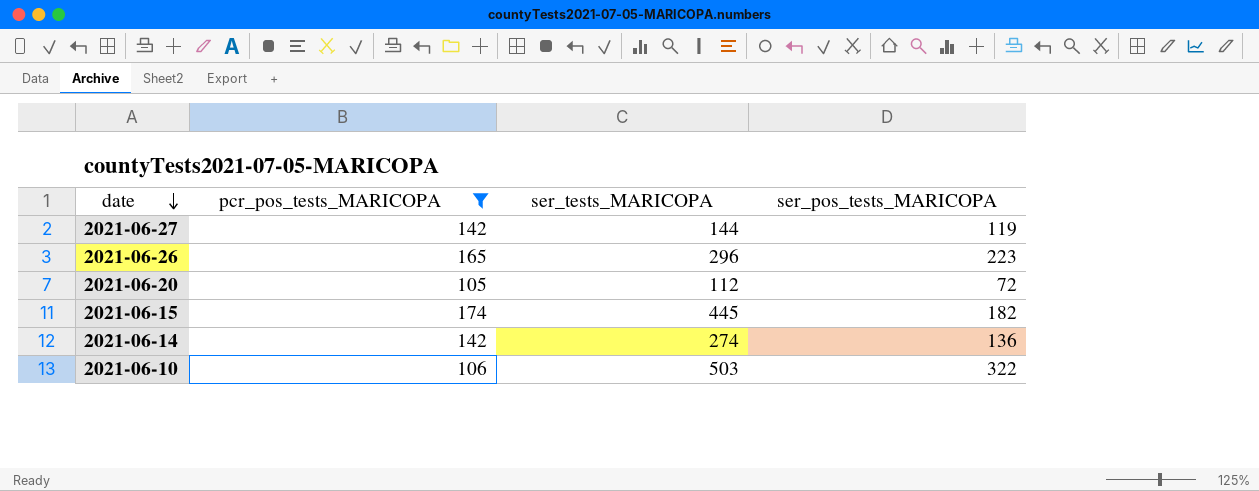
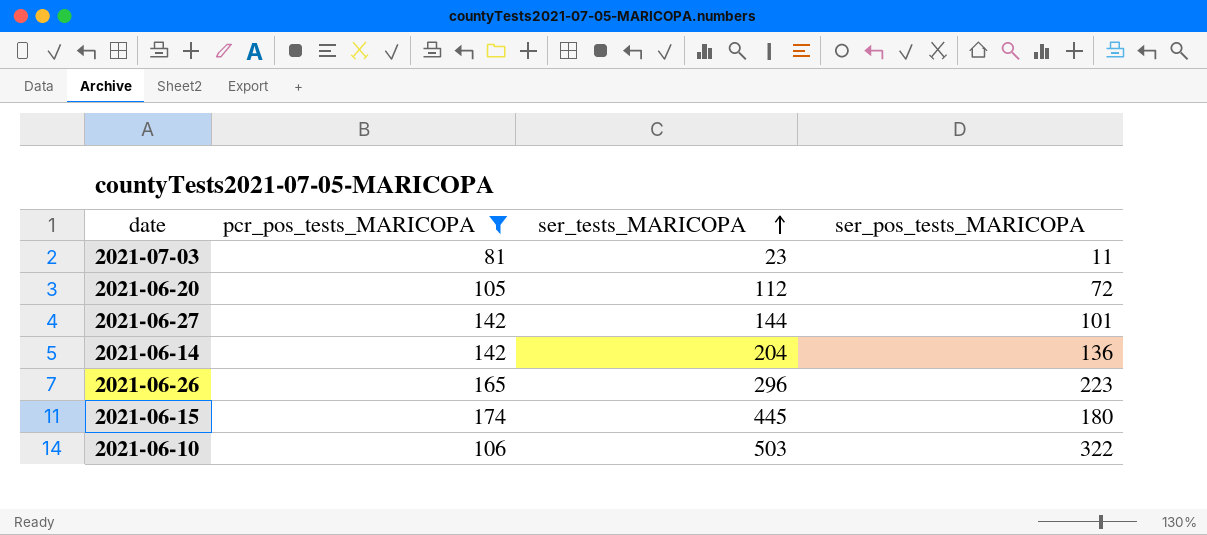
row order: date descending -> ser_tests_MARICOPA ascending
row 2021-07-03: none -> 81 | 23 | 11
2021-06-27 | ser_pos_tests_MARICOPA: 119 -> 101
2021-06-14 | ser_tests_MARICOPA: 274 -> 204
2021-06-15 | ser_pos_tests_MARICOPA: 182 -> 180

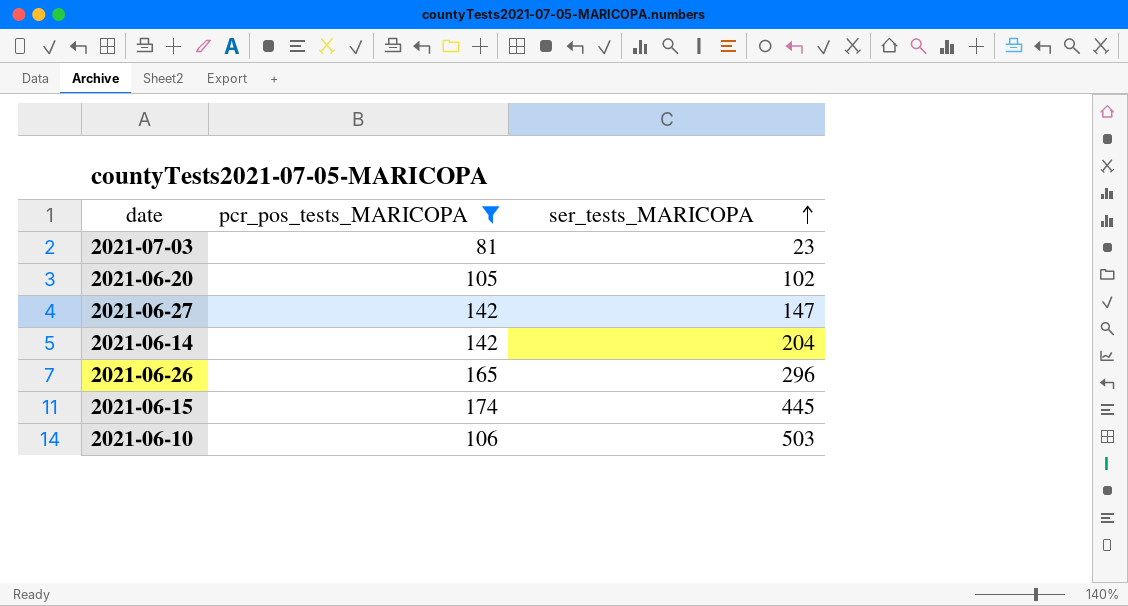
column ser_pos_tests_MARICOPA | position: 4 -> none
2021-06-20 | ser_tests_MARICOPA: 112 -> 102
2021-06-27 | ser_tests_MARICOPA: 144 -> 147

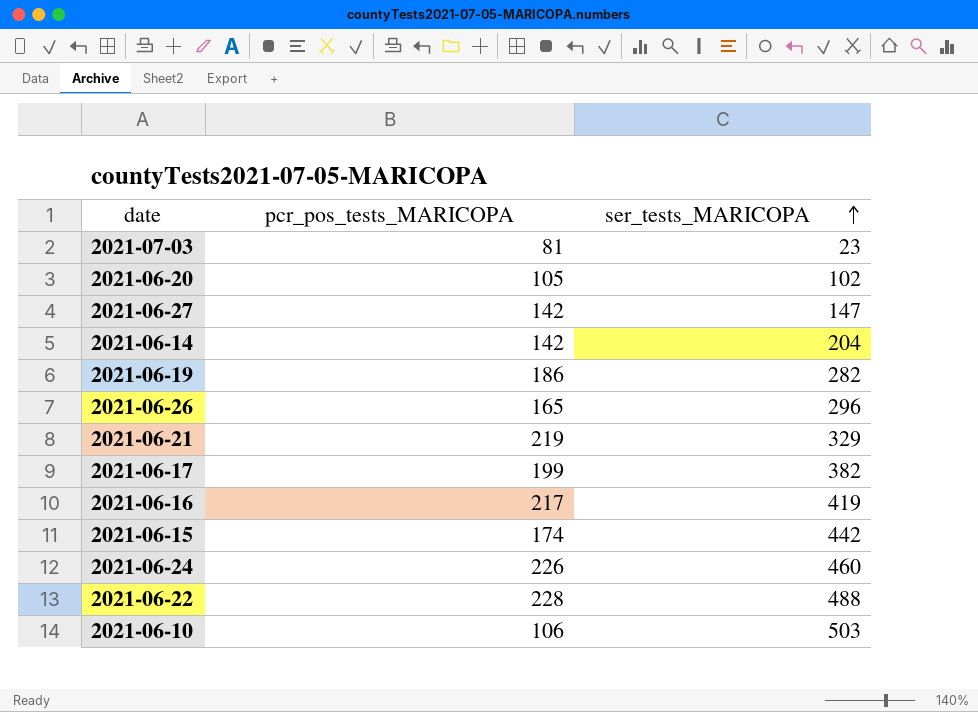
filter: pcr_pos_tests_MARICOPA <= 174 -> none
2021-06-15 | ser_tests_MARICOPA: 445 -> 442

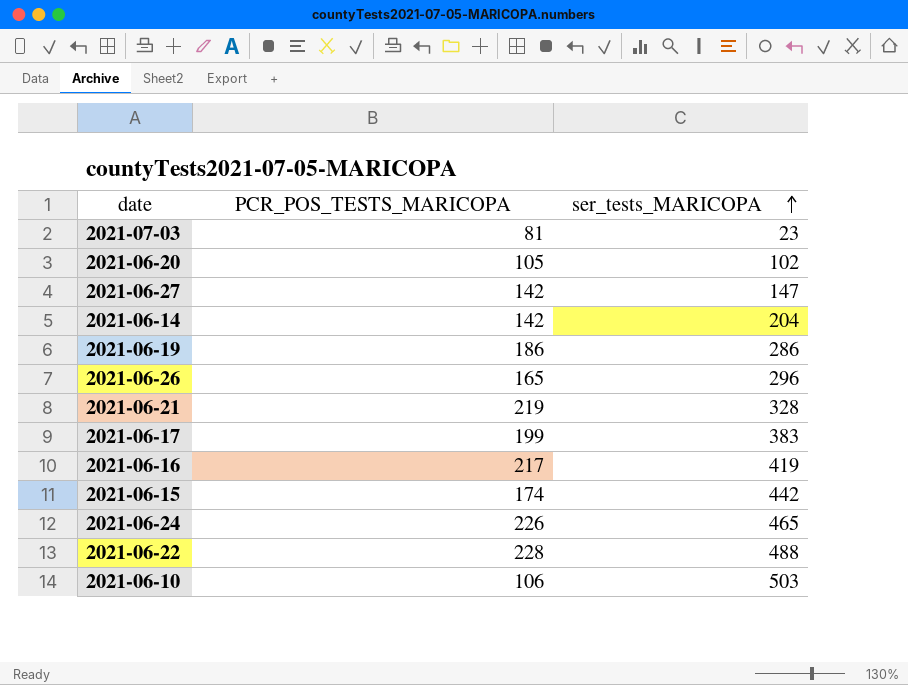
column name: pcr_pos_tests_MARICOPA -> PCR_POS_TESTS_MARICOPA
2021-06-19 | ser_tests_MARICOPA: 282 -> 286
2021-06-21 | ser_tests_MARICOPA: 329 -> 328
2021-06-17 | ser_tests_MARICOPA: 382 -> 383
2021-06-24 | ser_tests_MARICOPA: 460 -> 465

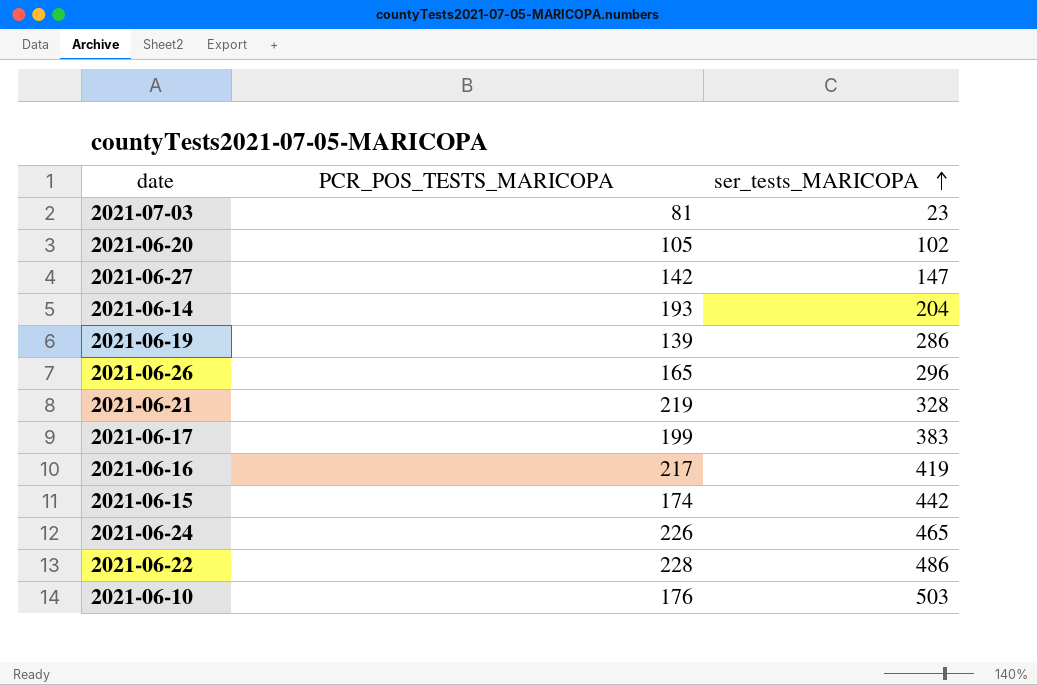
2021-06-14 | PCR_POS_TESTS_MARICOPA: 142 -> 193
2021-06-19 | PCR_POS_TESTS_MARICOPA: 186 -> 139
2021-06-22 | ser_tests_MARICOPA: 488 -> 486
2021-06-10 | PCR_POS_TESTS_MARICOPA: 106 -> 176

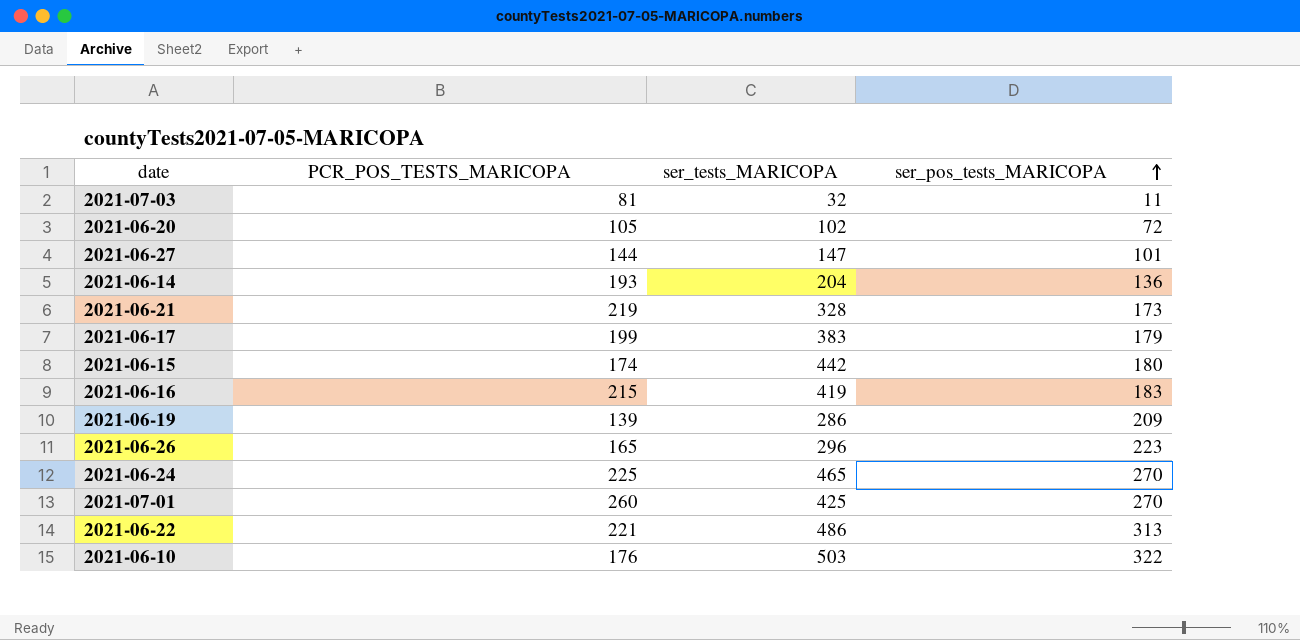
row order: ser_tests_MARICOPA ascending -> ser_pos_tests_MARICOPA ascending
column ser_pos_tests_MARICOPA | position: none -> 4
2021-07-03 | ser_tests_MARICOPA: 23 -> 32
2021-06-27 | PCR_POS_TESTS_MARICOPA: 142 -> 144
2021-06-16 | PCR_POS_TESTS_MARICOPA: 217 -> 215
2021-06-24 | PCR_POS_TESTS_MARICOPA: 226 -> 225
row 2021-07-01: none -> 260 | 425 | 270
2021-06-22 | PCR_POS_TESTS_MARICOPA: 228 -> 221

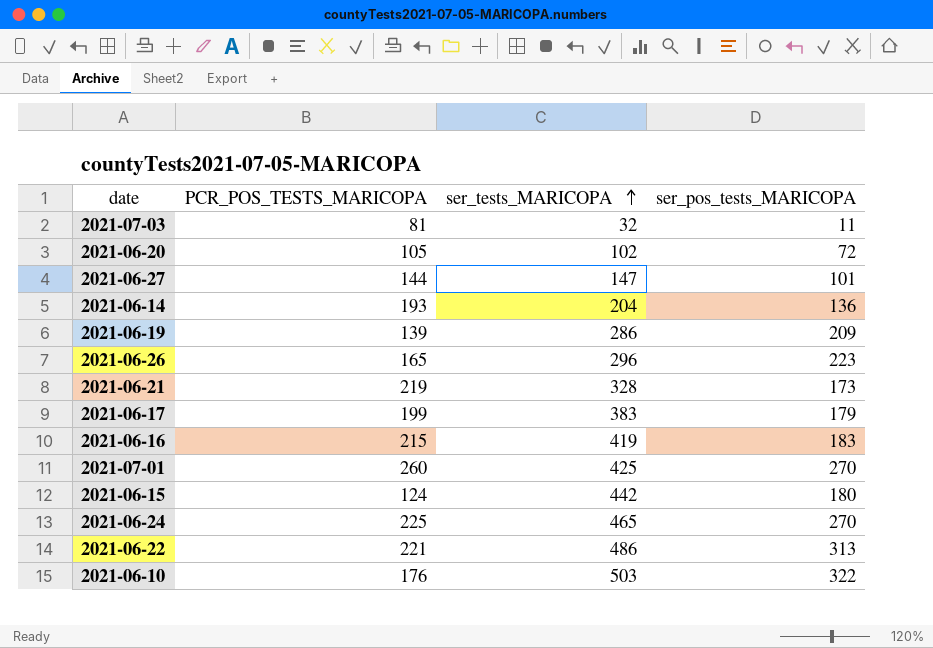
row order: ser_pos_tests_MARICOPA ascending -> ser_tests_MARICOPA ascending
2021-06-15 | PCR_POS_TESTS_MARICOPA: 174 -> 124

